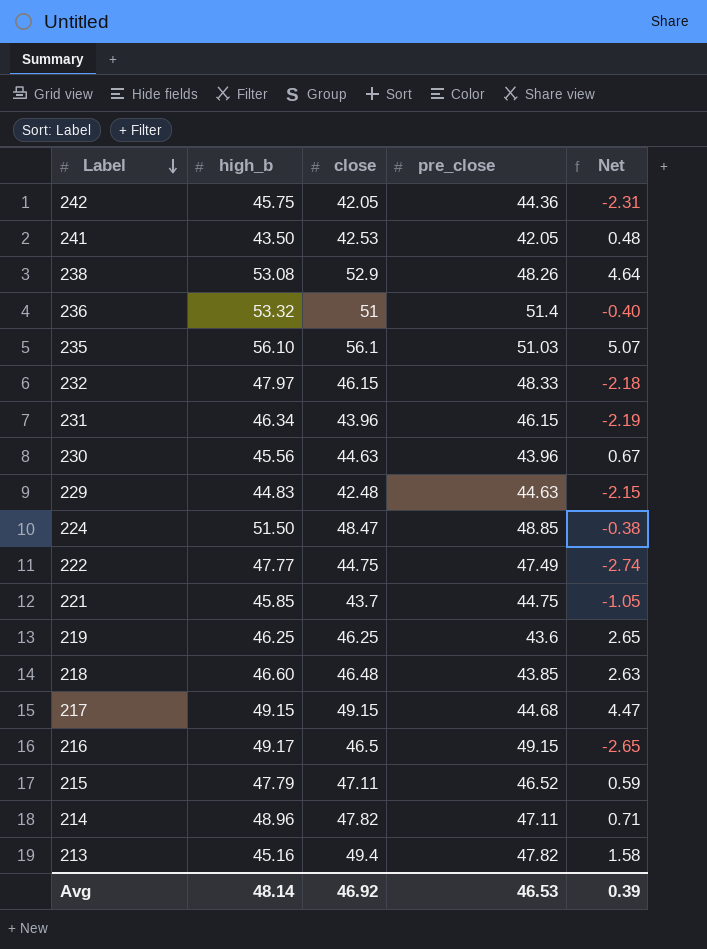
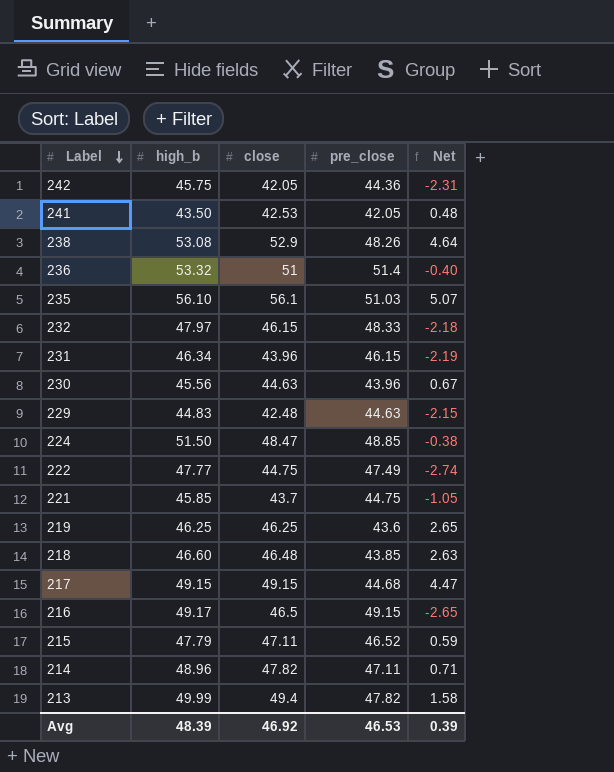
213 | high_b: 45.16 -> 49.99
Avg | high_b: 48.14 -> 48.39

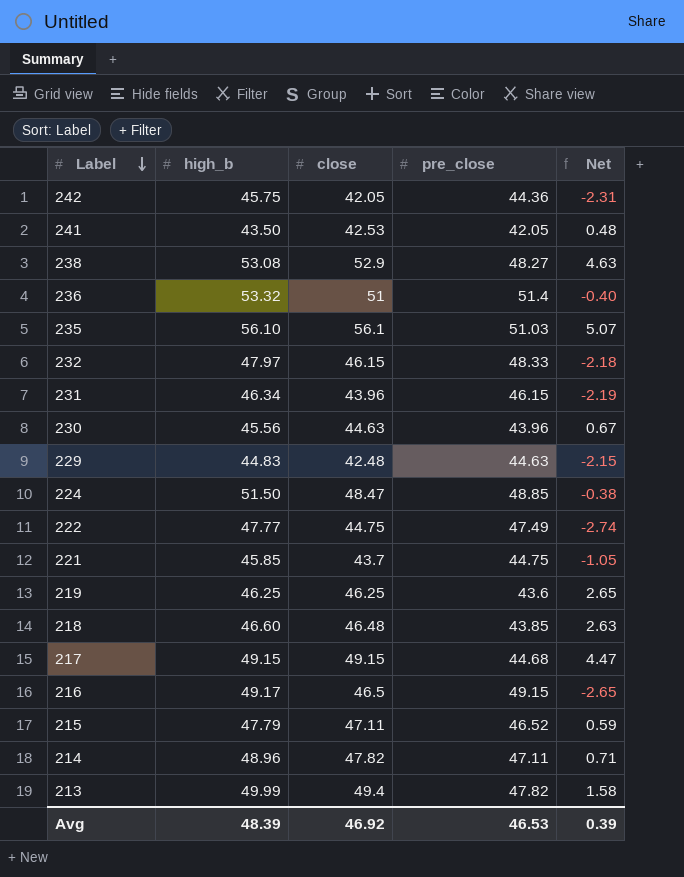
238 | pre_close: 48.26 -> 48.27
238 | Net: 4.64 -> 4.63

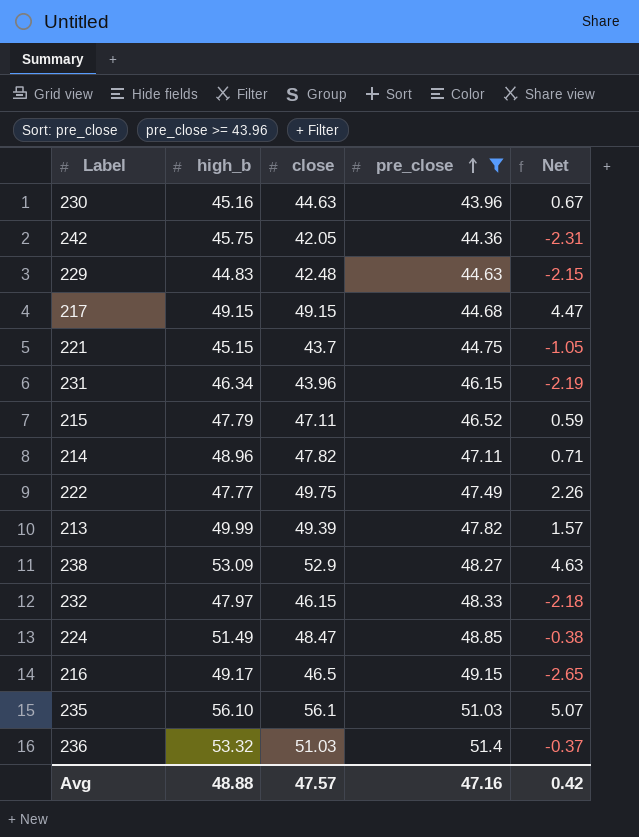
filter: none -> pre_close >= 43.96
row order: Label descending -> pre_close ascending
230 | high_b: 45.56 -> 45.16
221 | high_b: 45.85 -> 45.15
222 | close: 44.75 -> 49.75
222 | Net: -2.74 -> 2.26
213 | close: 49.4 -> 49.39
213 | Net: 1.58 -> 1.57
238 | high_b: 53.08 -> 53.09
224 | high_b: 51.50 -> 51.49
236 | close: 51 -> 51.03
236 | Net: -0.40 -> -0.37
Avg | high_b: 48.39 -> 48.88
Avg | close: 46.92 -> 47.57
Avg | pre_close: 46.53 -> 47.16
Avg | Net: 0.39 -> 0.42

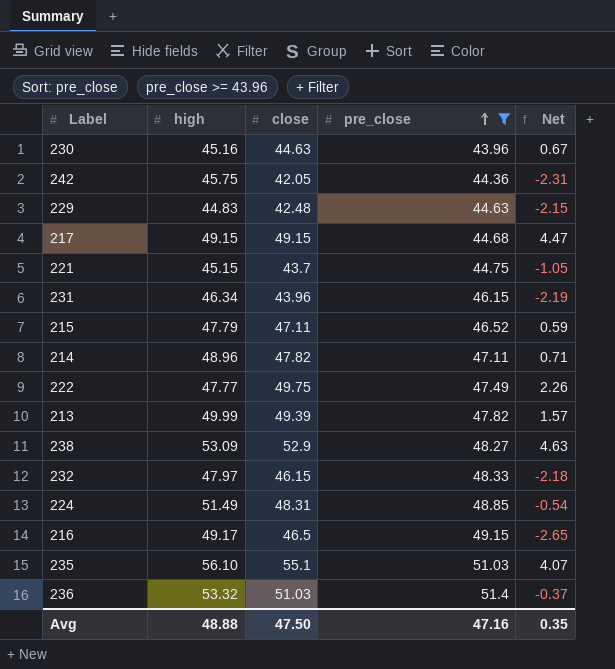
column name: high_b -> high
224 | close: 48.47 -> 48.31
224 | Net: -0.38 -> -0.54
235 | close: 56.1 -> 55.1
235 | Net: 5.07 -> 4.07
Avg | close: 47.57 -> 47.50
Avg | Net: 0.42 -> 0.35

